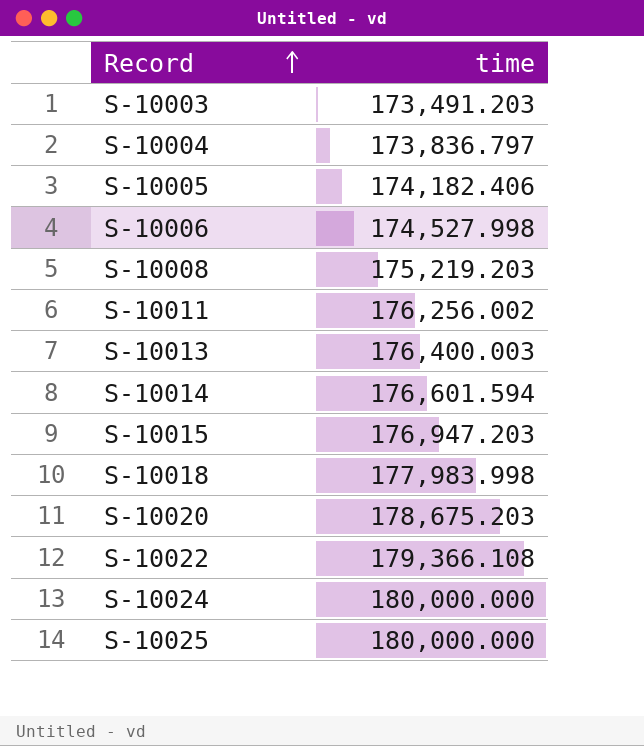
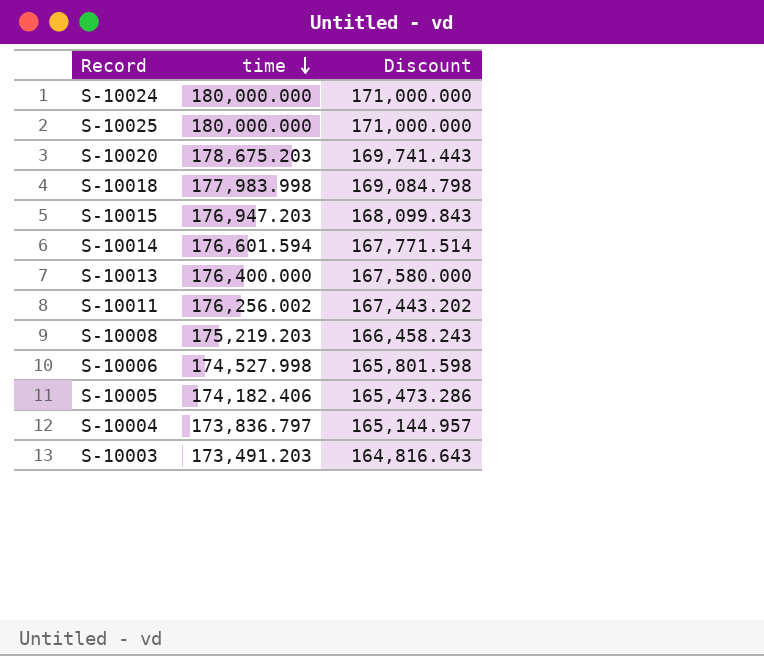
row order: Record ascending -> time descending
column Discount | formula: none -> [time] * 0.95
row S-10022: 179,366.108 -> none
S-10013 | time: 176,400.003 -> 176,400.000

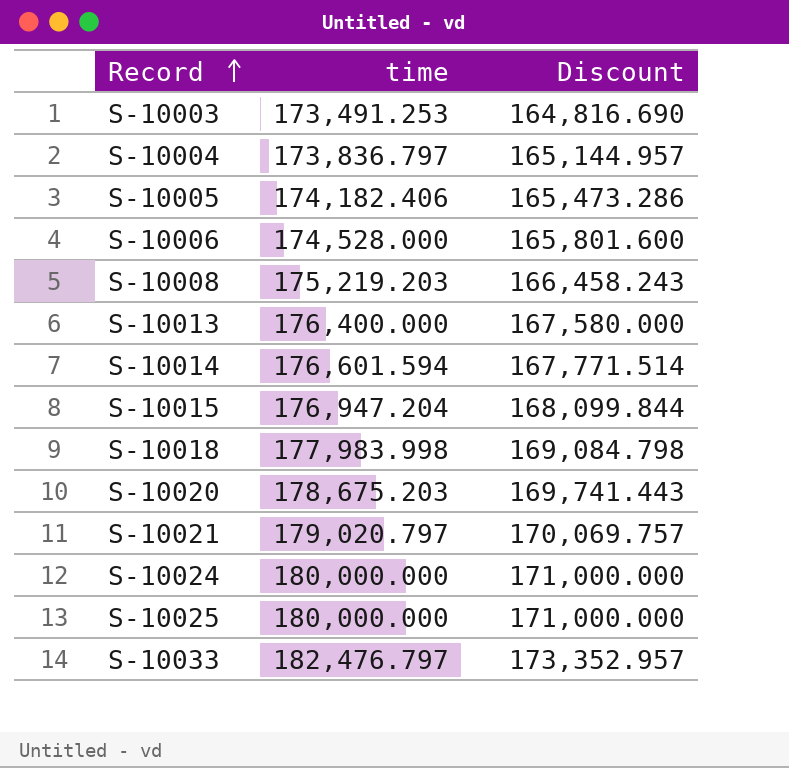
row order: time descending -> Record ascending
row S-10011: 176,256.002 | 167,443.202 -> none
S-10003 | time: 173,491.203 -> 173,491.253
S-10003 | Discount: 164,816.643 -> 164,816.690
S-10006 | time: 174,527.998 -> 174,528.000
S-10006 | Discount: 165,801.598 -> 165,801.600
S-10015 | time: 176,947.203 -> 176,947.204
S-10015 | Discount: 168,099.843 -> 168,099.844
row S-10021: none -> 179,020.797 | 170,069.757
row S-10033: none -> 182,476.797 | 173,352.957

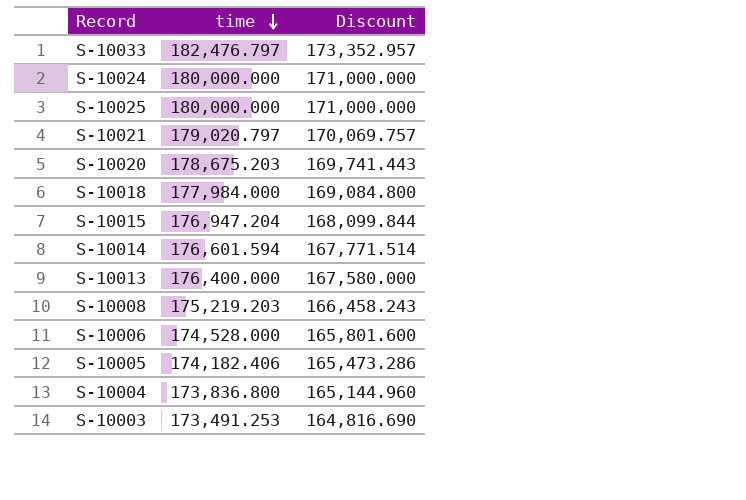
row order: Record ascending -> time descending
S-10018 | time: 177,983.998 -> 177,984.000
S-10018 | Discount: 169,084.798 -> 169,084.800
S-10004 | time: 173,836.797 -> 173,836.800
S-10004 | Discount: 165,144.957 -> 165,144.960

